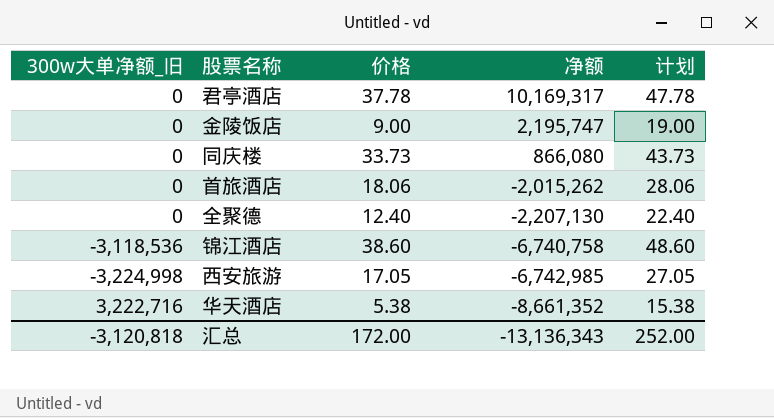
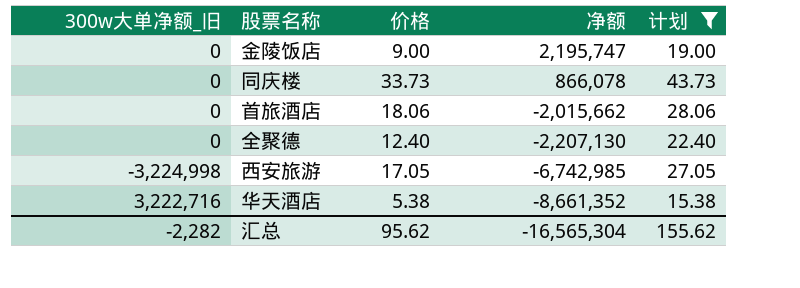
filter: none -> 计划 <= 43.73
同庆楼 | 净额: 866,080 -> 866,078
首旅酒店 | 净额: -2,015,262 -> -2,015,662
汇总 | 300w大单净额_旧: -3,120,818 -> -2,282
汇总 | 价格: 172.00 -> 95.62
汇总 | 净额: -13,136,343 -> -16,565,304
汇总 | 计划: 252.00 -> 155.62

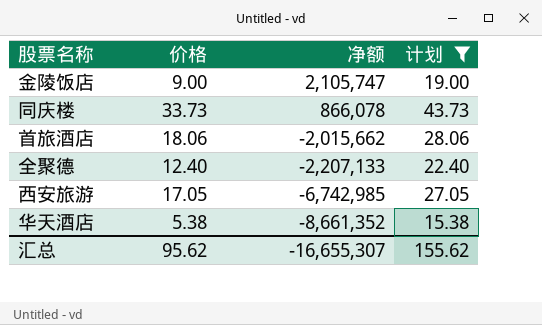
column 300w大单净额_旧 | position: 1 -> none
金陵饭店 | 净额: 2,195,747 -> 2,105,747
全聚德 | 净额: -2,207,130 -> -2,207,133
汇总 | 净额: -16,565,304 -> -16,655,307

